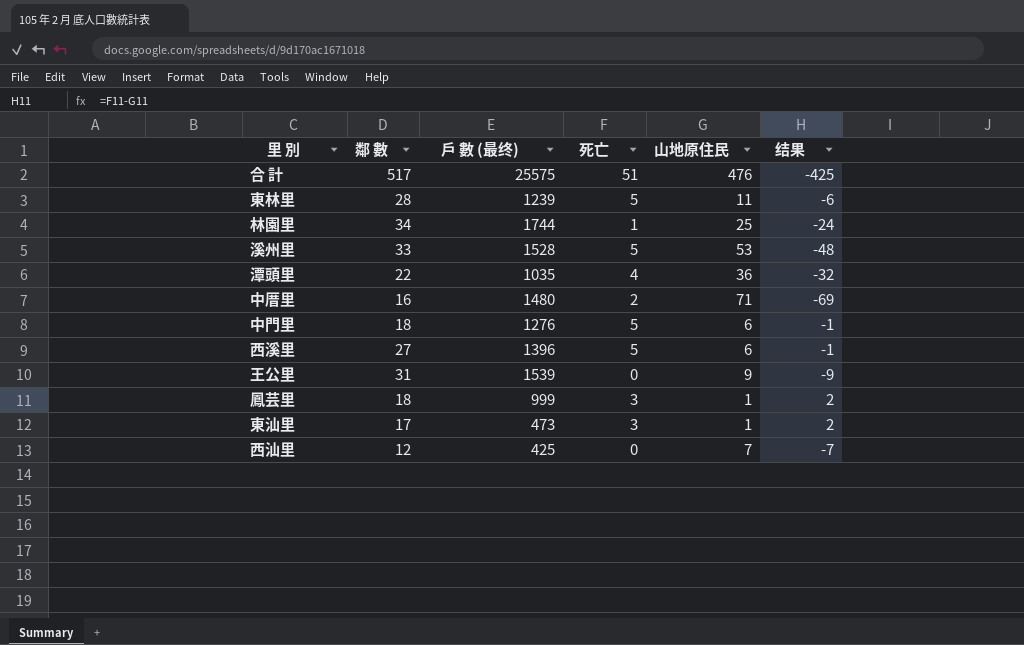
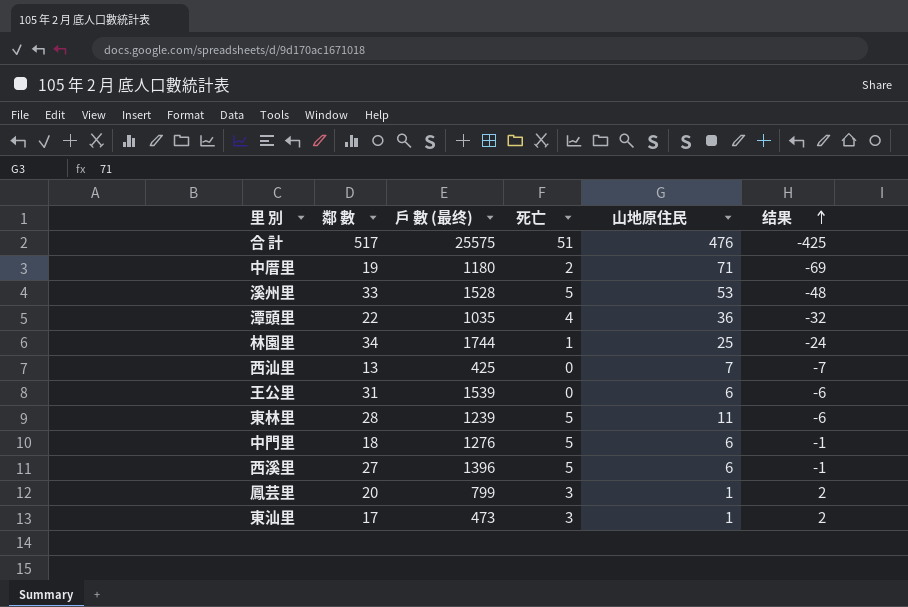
row order: none -> 结果 ascending
中厝里 | 鄰 數: 16 -> 19
中厝里 | 戶 數 (最终): 1480 -> 1180
西汕里 | 鄰 數: 12 -> 13
王公里 | 山地原住民: 9 -> 6
王公里 | 结果: -9 -> -6
鳳芸里 | 鄰 數: 18 -> 20
鳳芸里 | 戶 數 (最终): 999 -> 799

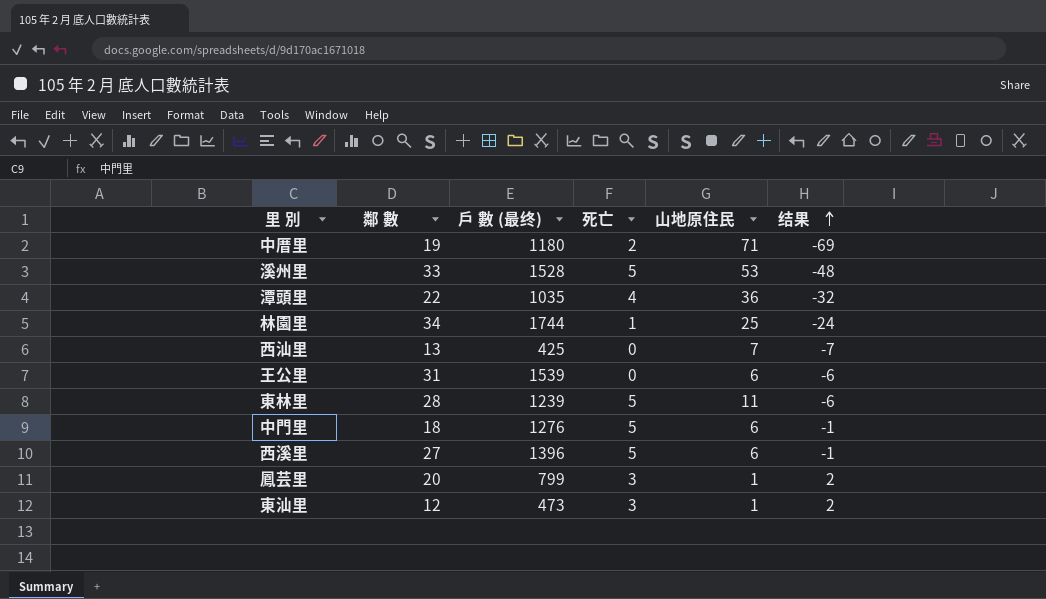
row 合 計: 517 | 25575 | 51 | 476 | -425 -> none
東汕里 | 鄰 數: 17 -> 12

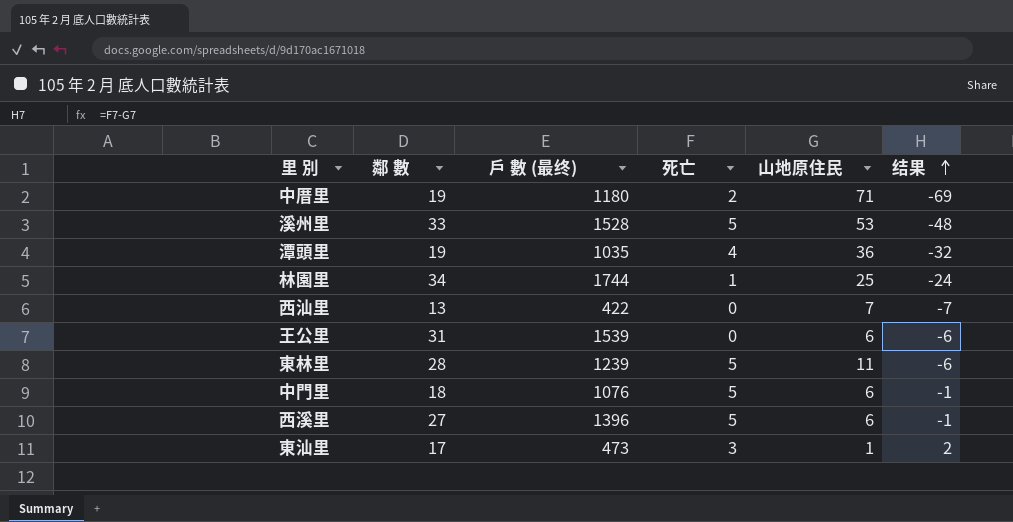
row 鳳芸里: 20 | 799 | 3 | 1 | 2 -> none
潭頭里 | 鄰 數: 22 -> 19
西汕里 | 戶 數 (最终): 425 -> 422
中門里 | 戶 數 (最终): 1276 -> 1076
東汕里 | 鄰 數: 12 -> 17

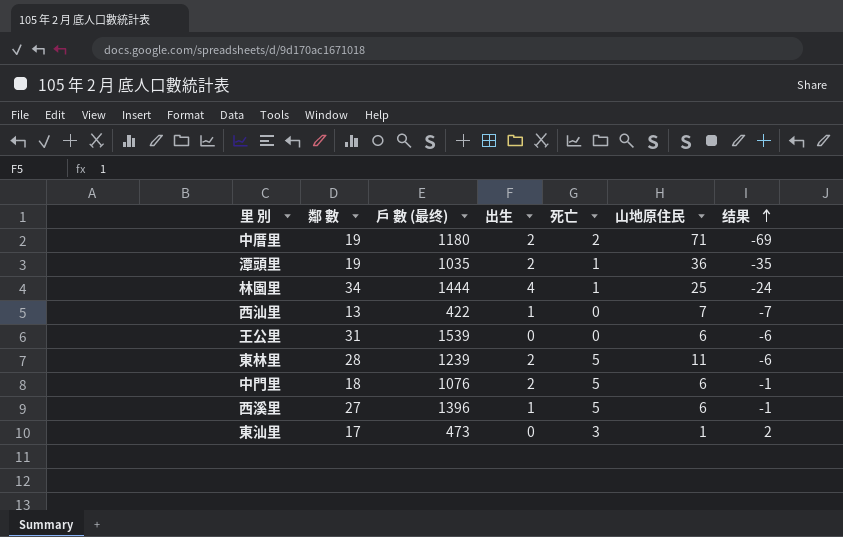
column 出生 | position: none -> 4
row 溪州里: 33 | 1528 | 5 | 53 | -48 -> none
潭頭里 | 死亡: 4 -> 1
潭頭里 | 结果: -32 -> -35
林園里 | 戶 數 (最终): 1744 -> 1444

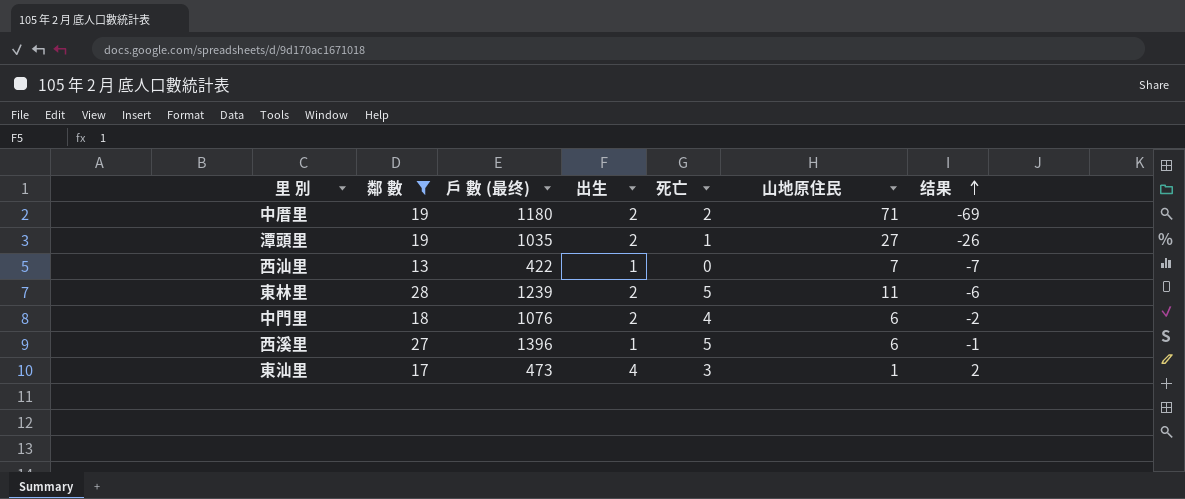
filter: none -> 鄰 數 <= 28
潭頭里 | 山地原住民: 36 -> 27
潭頭里 | 结果: -35 -> -26
中門里 | 死亡: 5 -> 4
中門里 | 结果: -1 -> -2
東汕里 | 出生: 0 -> 4

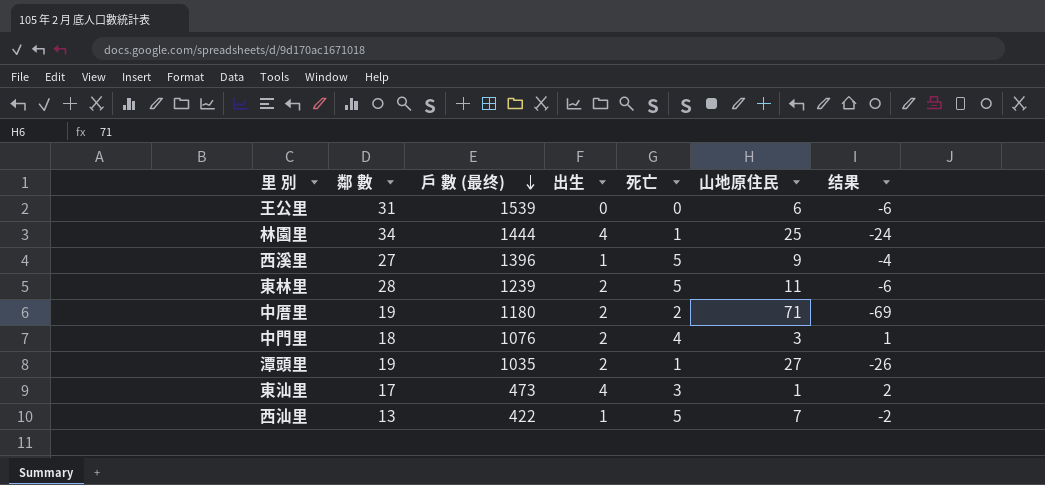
filter: 鄰 數 <= 28 -> none
row order: 结果 ascending -> 戶 數 (最终) descending
西溪里 | 山地原住民: 6 -> 9
西溪里 | 结果: -1 -> -4
中門里 | 山地原住民: 6 -> 3
中門里 | 结果: -2 -> 1
西汕里 | 死亡: 0 -> 5
西汕里 | 结果: -7 -> -2

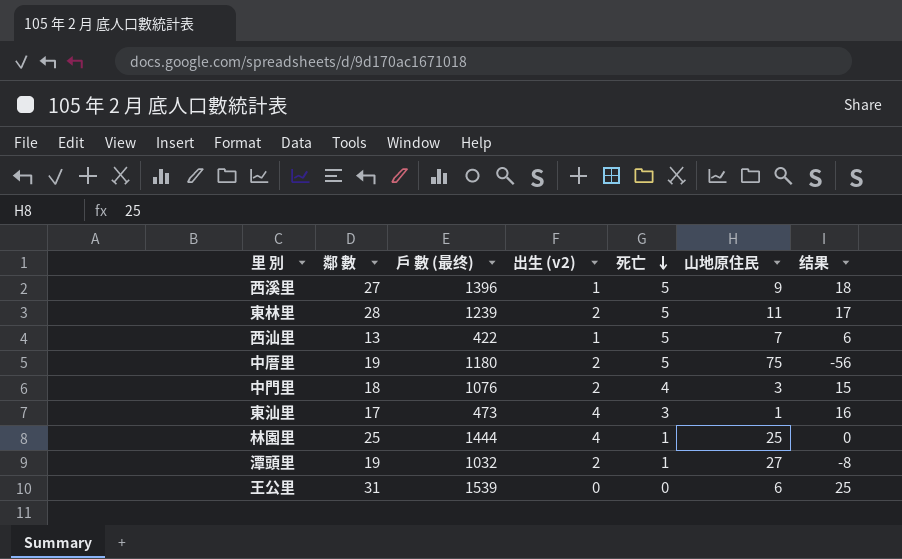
row order: 戶 數 (最终) descending -> 死亡 descending
column name: 出生 -> 出生 (v2)
column 结果 | formula: [死亡] - [山地原住民] -> [鄰 數] - [山地原住民]
中厝里 | 死亡: 2 -> 5
中厝里 | 山地原住民: 71 -> 75
林園里 | 鄰 數: 34 -> 25
潭頭里 | 戶 數 (最终): 1035 -> 1032

